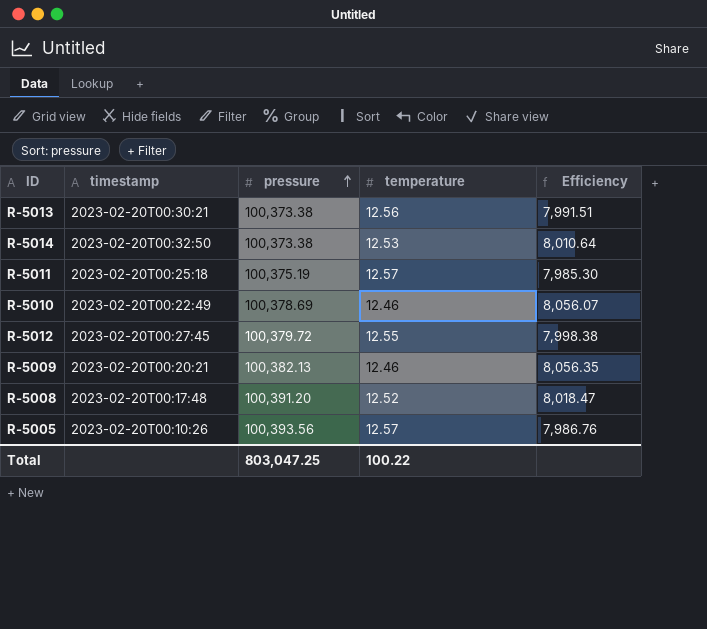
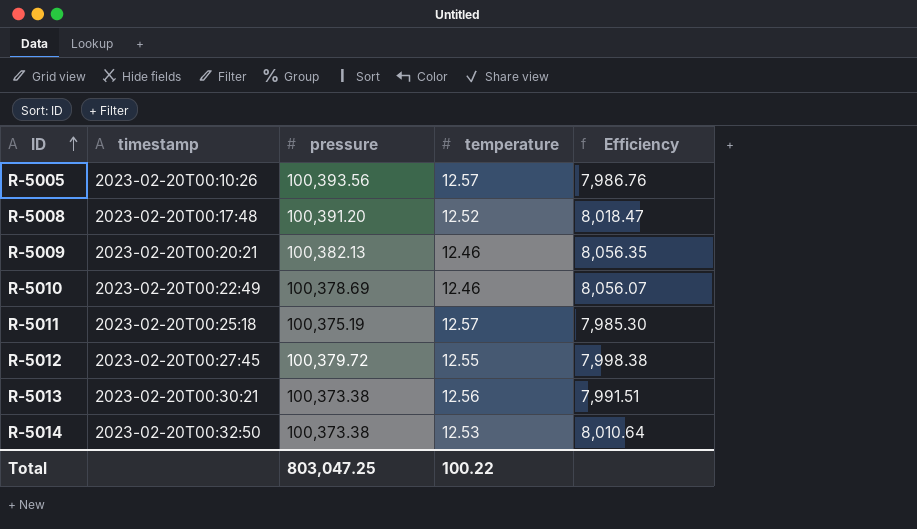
row order: pressure ascending -> ID ascending

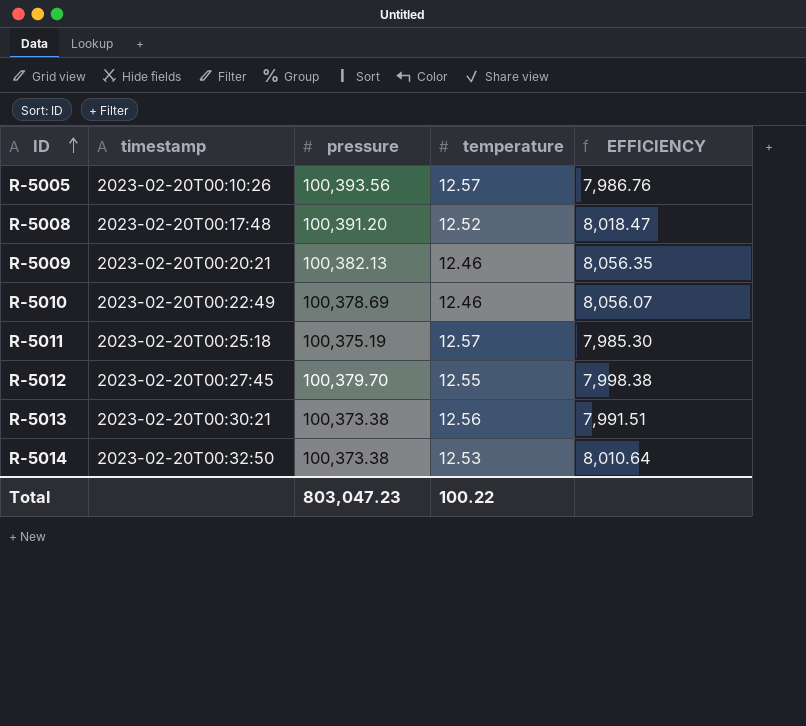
column name: Efficiency -> EFFICIENCY
R-5012 | pressure: 100,379.72 -> 100,379.70
Total | pressure: 803,047.25 -> 803,047.23

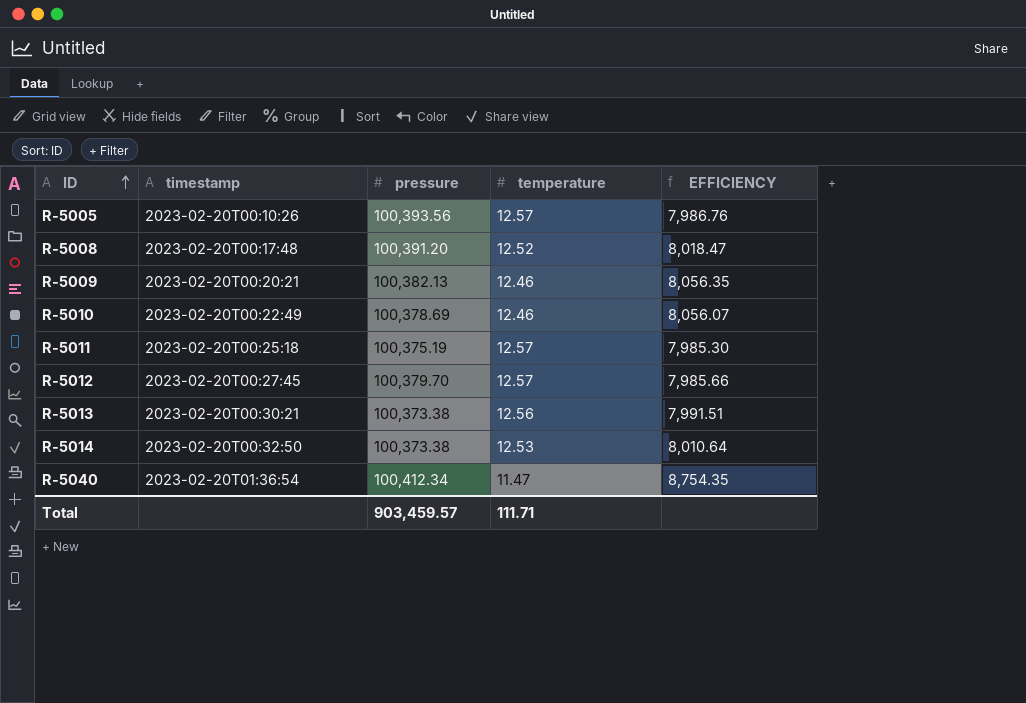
R-5012 | temperature: 12.55 -> 12.57
R-5012 | EFFICIENCY: 7,998.38 -> 7,985.66
row R-5040: none -> 2023-02-20T01:36:54 | 100,412.34 | 11.47 | 8,754.35
Total | pressure: 803,047.23 -> 903,459.57
Total | temperature: 100.22 -> 111.71

